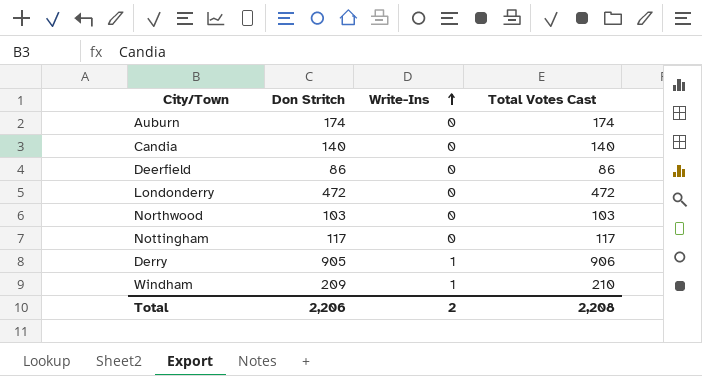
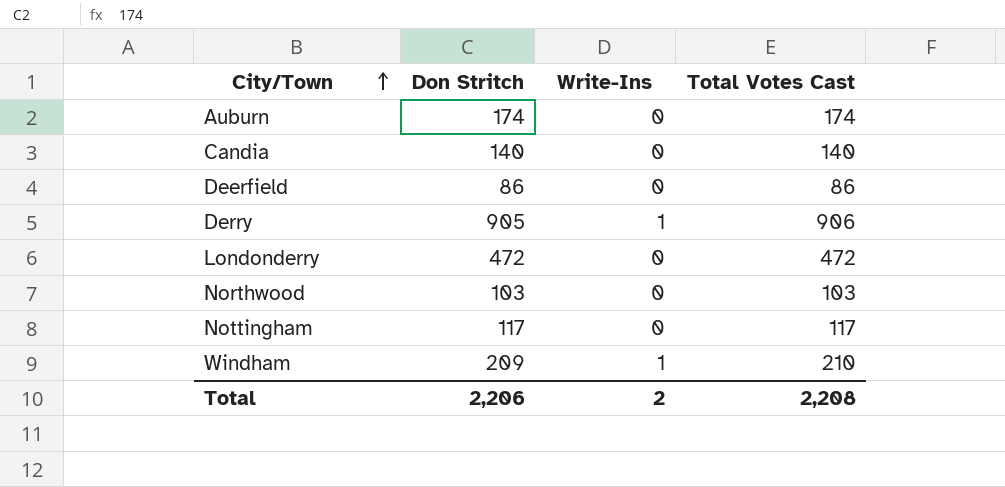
row order: Write-Ins ascending -> City/Town ascending

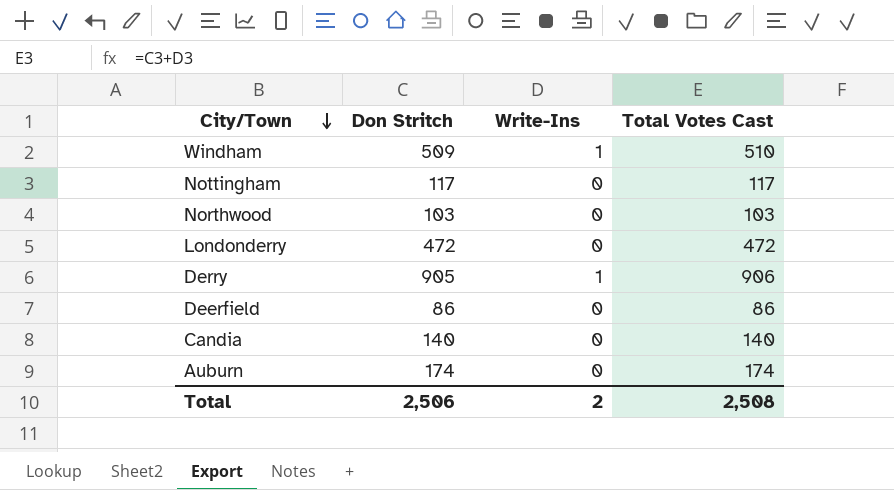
row order: City/Town ascending -> City/Town descending
Windham | Don Stritch: 209 -> 509
Windham | Total Votes Cast: 210 -> 510
Total | Don Stritch: 2,206 -> 2,506
Total | Total Votes Cast: 2,208 -> 2,508

